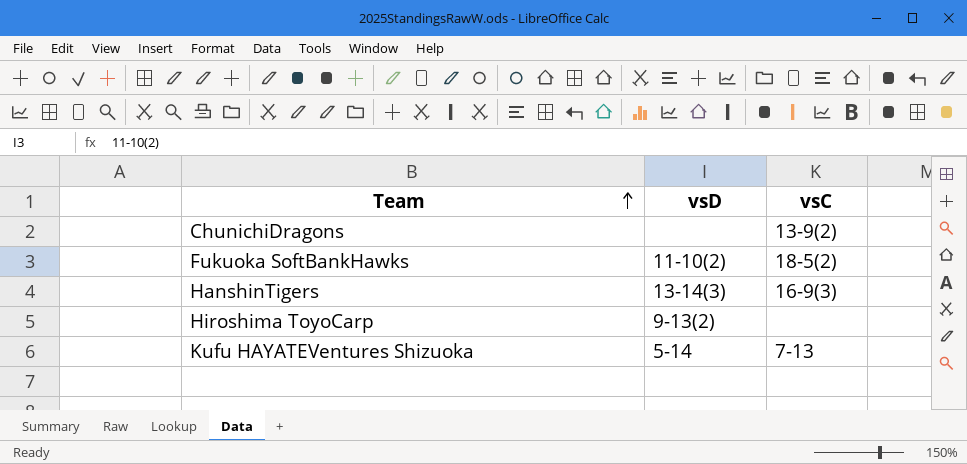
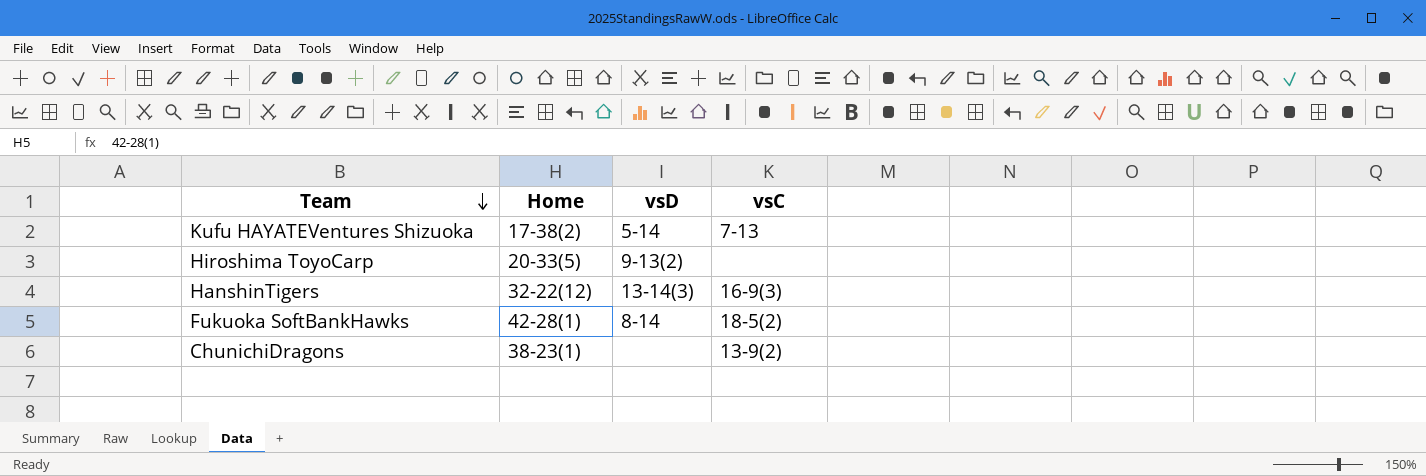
row order: Team ascending -> Team descending
column Home | position: none -> 2
Fukuoka SoftBankHawks | vsD: 11-10(2) -> 8-14

